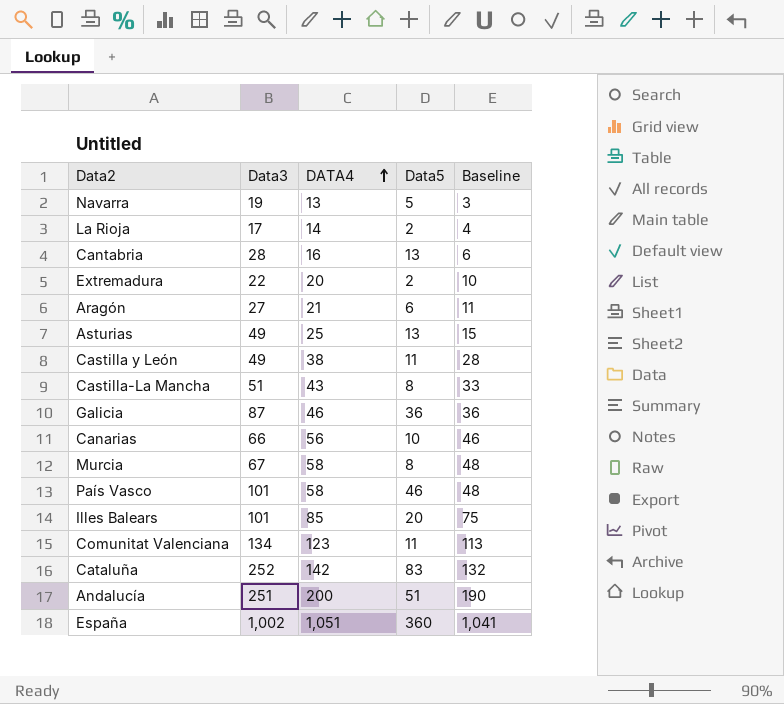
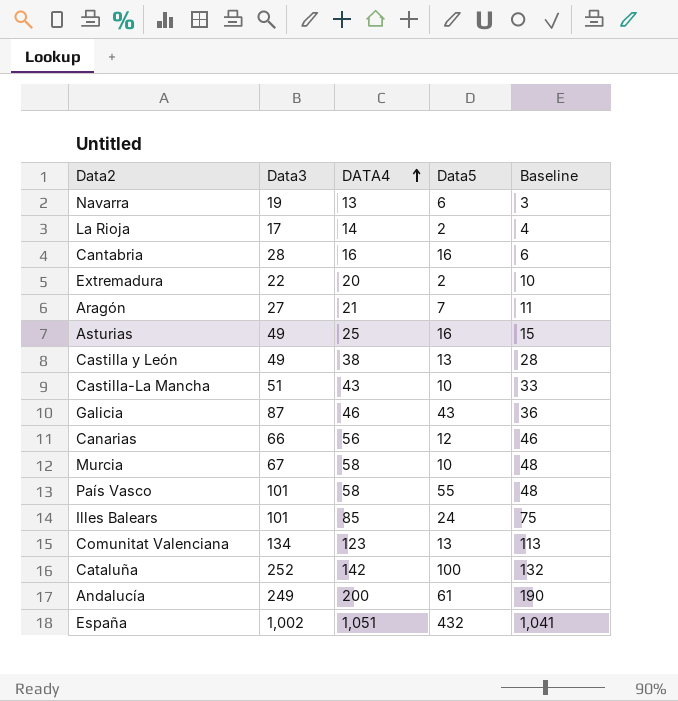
Navarra | Data5: 5 -> 6
Cantabria | Data5: 13 -> 16
Aragón | Data5: 6 -> 7
Asturias | Data5: 13 -> 16
Castilla y León | Data5: 11 -> 13
Castilla-La Mancha | Data5: 8 -> 10
Galicia | Data5: 36 -> 43
Canarias | Data5: 10 -> 12
Murcia | Data5: 8 -> 10
País Vasco | Data5: 46 -> 55
Illes Balears | Data5: 20 -> 24
Comunitat Valenciana | Data5: 11 -> 13
Cataluña | Data5: 83 -> 100
Andalucía | Data3: 251 -> 249
Andalucía | Data5: 51 -> 61
España | Data5: 360 -> 432

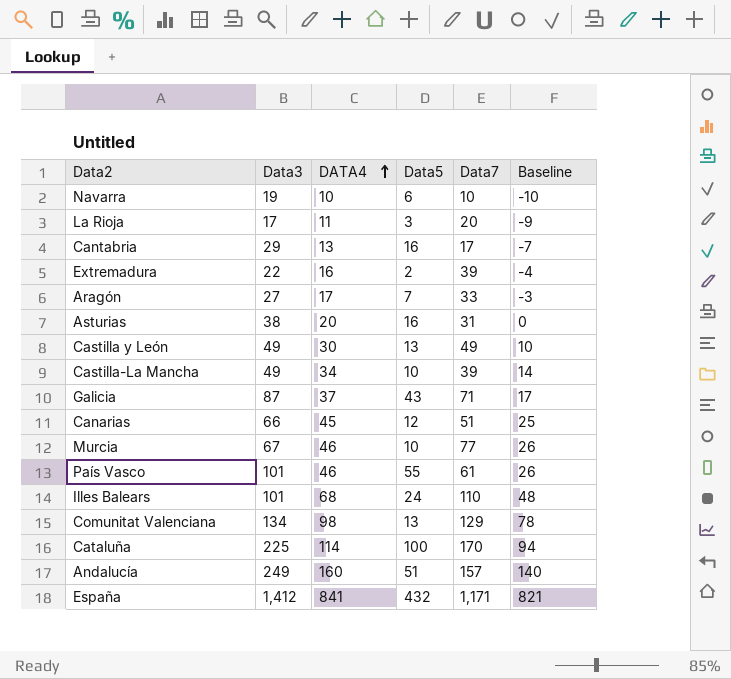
column Data7 | position: none -> 5
column Baseline | formula: [DATA4] - 10 -> [DATA4] - 20
Navarra | DATA4: 13 -> 10
La Rioja | DATA4: 14 -> 11
La Rioja | Data5: 2 -> 3
Cantabria | Data3: 28 -> 29
Cantabria | DATA4: 16 -> 13
Extremadura | DATA4: 20 -> 16
Aragón | DATA4: 21 -> 17
Asturias | Data3: 49 -> 38
Asturias | DATA4: 25 -> 20
Castilla y León | DATA4: 38 -> 30
Castilla-La Mancha | Data3: 51 -> 49
Castilla-La Mancha | DATA4: 43 -> 34
Galicia | DATA4: 46 -> 37
Canarias | DATA4: 56 -> 45
Murcia | DATA4: 58 -> 46
País Vasco | DATA4: 58 -> 46
Illes Balears | DATA4: 85 -> 68
Comunitat Valenciana | DATA4: 123 -> 98
Cataluña | Data3: 252 -> 225
Cataluña | DATA4: 142 -> 114
Andalucía | DATA4: 200 -> 160
Andalucía | Data5: 61 -> 51
España | Data3: 1,002 -> 1,412
España | DATA4: 1,051 -> 841

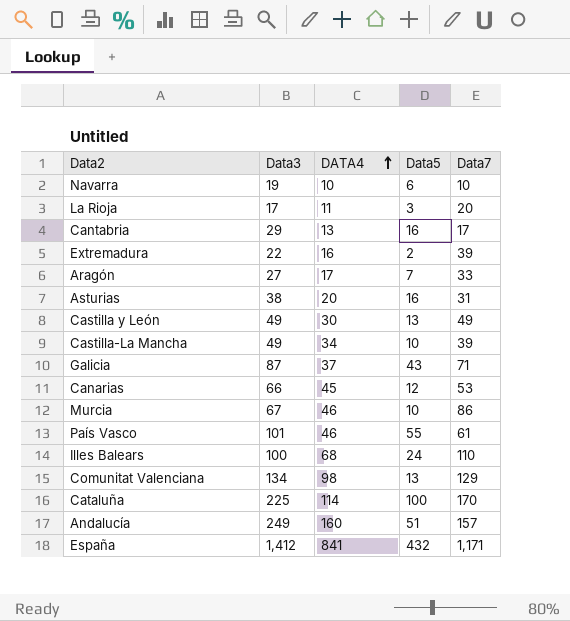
column Baseline | formula: [DATA4] - 20 -> none
Canarias | Data7: 51 -> 53
Murcia | Data7: 77 -> 86
Illes Balears | Data3: 101 -> 100

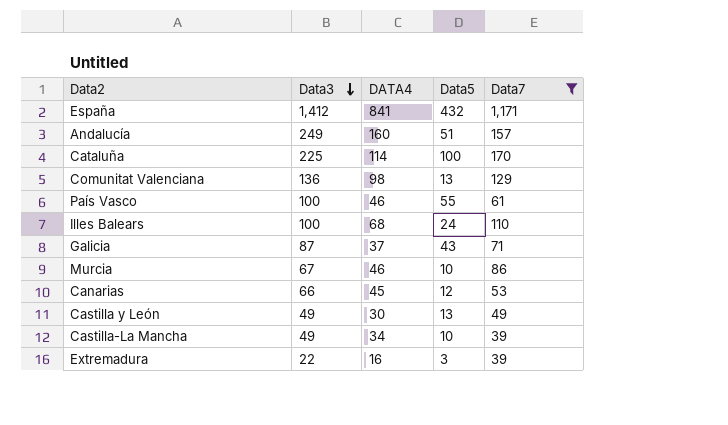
filter: none -> Data7 >= 39
row order: DATA4 ascending -> Data3 descending
Comunitat Valenciana | Data3: 134 -> 136
País Vasco | Data3: 101 -> 100
Extremadura | Data5: 2 -> 3

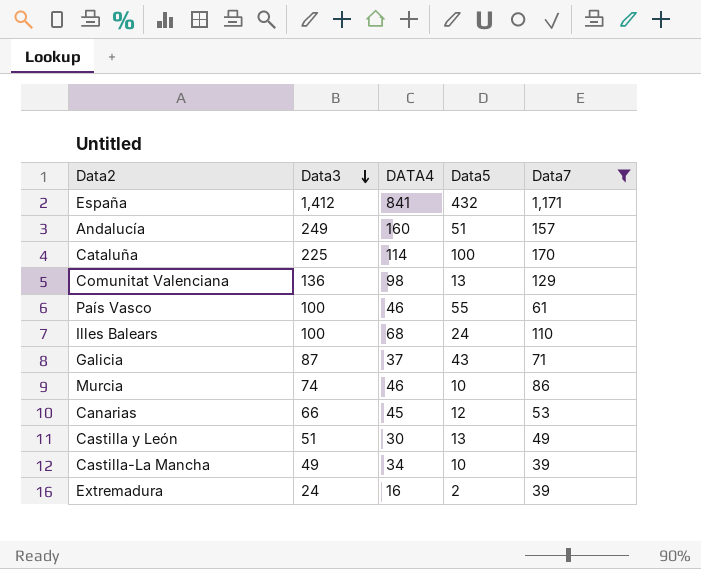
Murcia | Data3: 67 -> 74
Castilla y León | Data3: 49 -> 51
Extremadura | Data3: 22 -> 24
Extremadura | Data5: 3 -> 2

